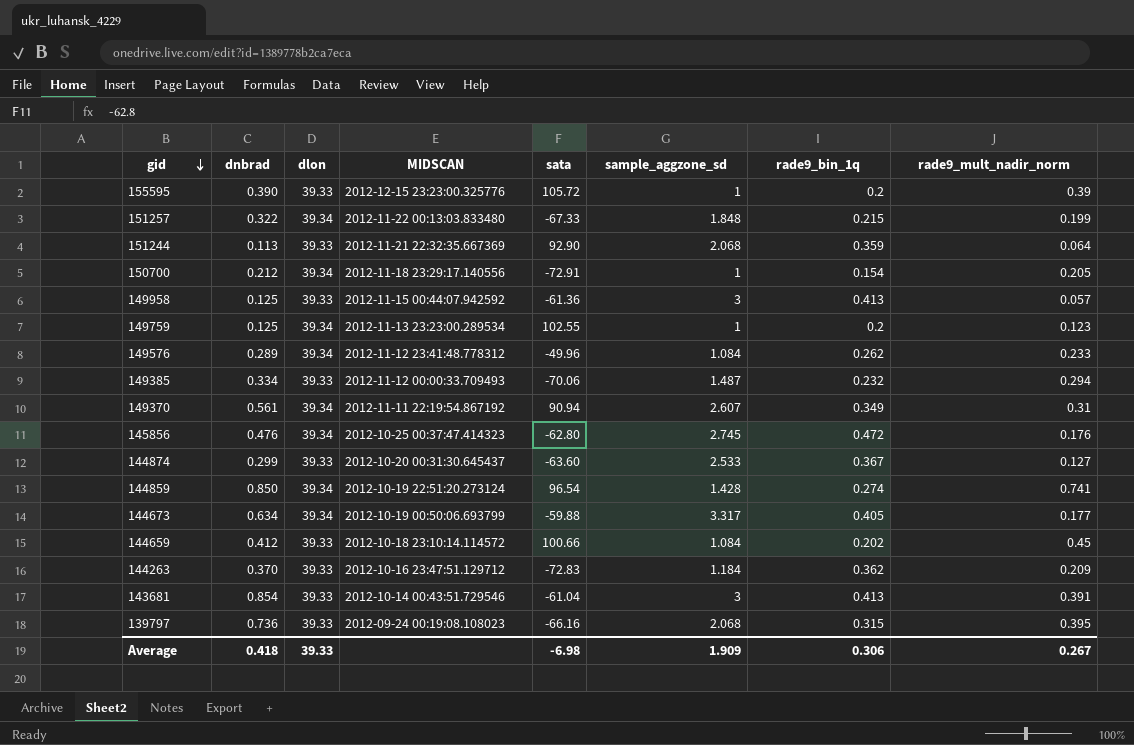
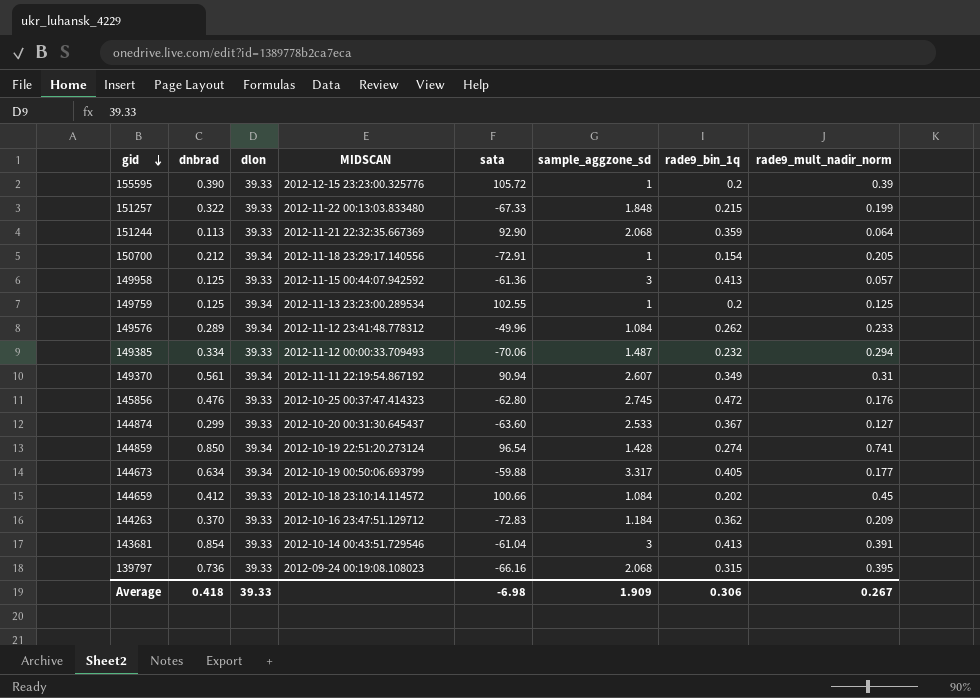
151257 | dlon: 39.34 -> 39.33
149759 | rade9_mult_nadir_norm: 0.123 -> 0.125
145856 | dlon: 39.34 -> 39.33

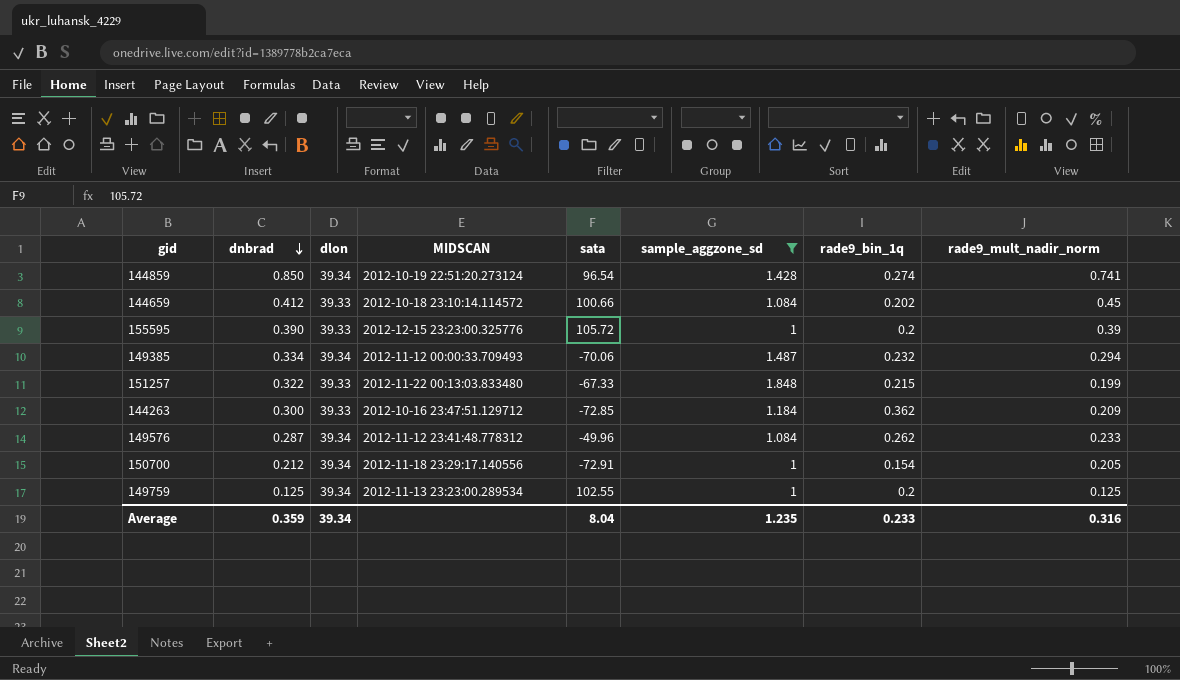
filter: none -> sample_aggzone_sd <= 1.848
row order: gid descending -> dnbrad descending
149385 | dlon: 39.33 -> 39.34
144263 | dnbrad: 0.370 -> 0.300
144263 | sata: -72.83 -> -72.85
149576 | dnbrad: 0.289 -> 0.287
Average | dnbrad: 0.418 -> 0.359
Average | dlon: 39.33 -> 39.34
Average | sata: -6.98 -> 8.04
Average | sample_aggzone_sd: 1.909 -> 1.235
Average | rade9_bin_1q: 0.306 -> 0.233
Average | rade9_mult_nadir_norm: 0.267 -> 0.316

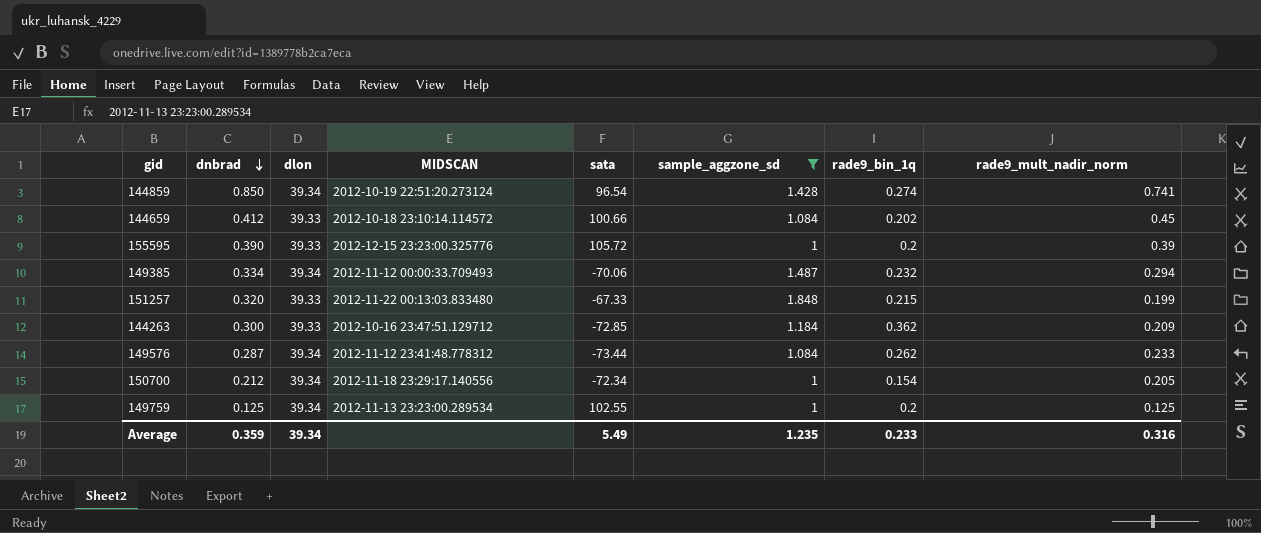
151257 | dnbrad: 0.322 -> 0.320
149576 | sata: -49.96 -> -73.44
150700 | sata: -72.91 -> -72.34
Average | sata: 8.04 -> 5.49

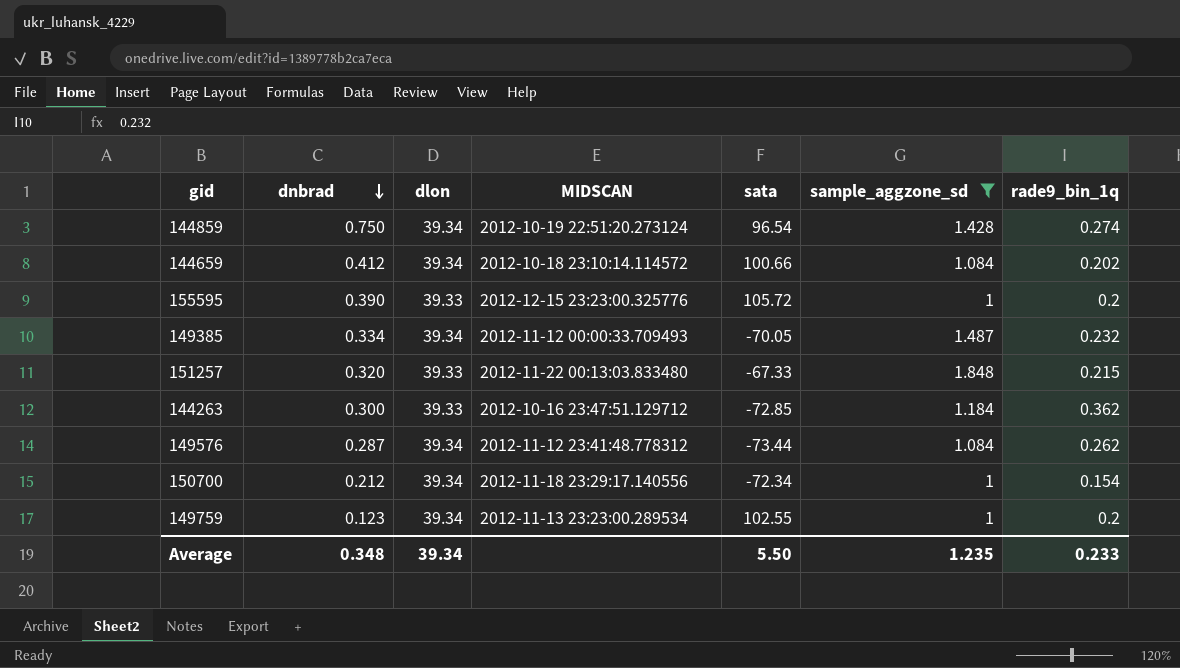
column rade9_mult_nadir_norm | position: 8 -> none
144859 | dnbrad: 0.850 -> 0.750
144659 | dlon: 39.33 -> 39.34
149385 | sata: -70.06 -> -70.05
149759 | dnbrad: 0.125 -> 0.123
Average | dnbrad: 0.359 -> 0.348
Average | sata: 5.49 -> 5.50

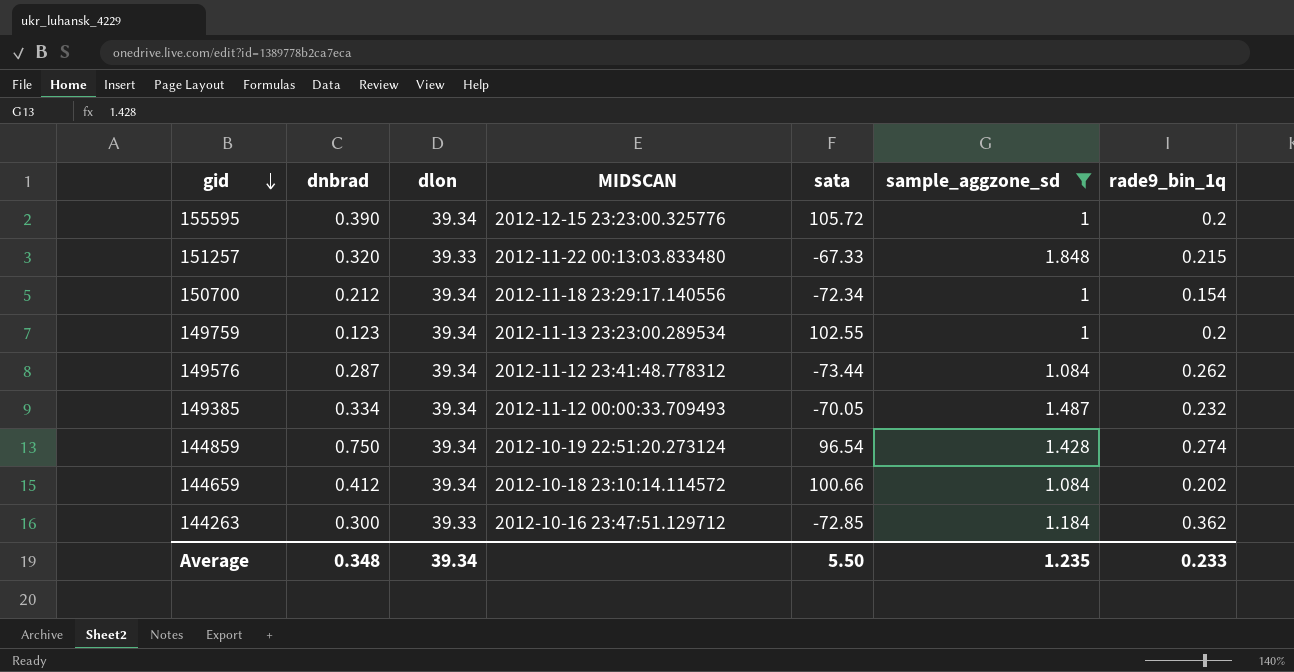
row order: dnbrad descending -> gid descending
155595 | dlon: 39.33 -> 39.34

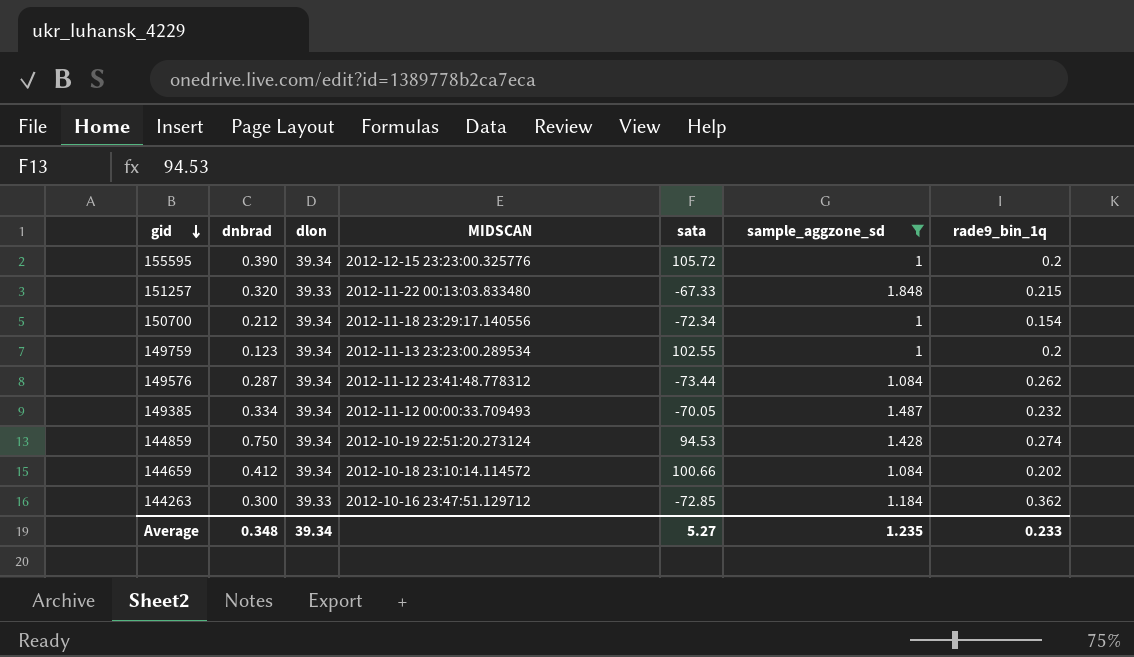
144859 | sata: 96.54 -> 94.53
Average | sata: 5.50 -> 5.27

